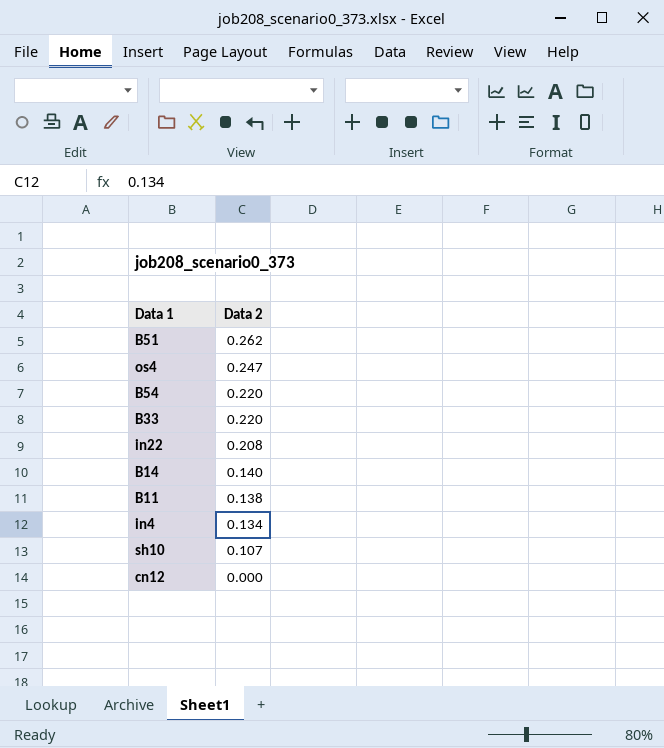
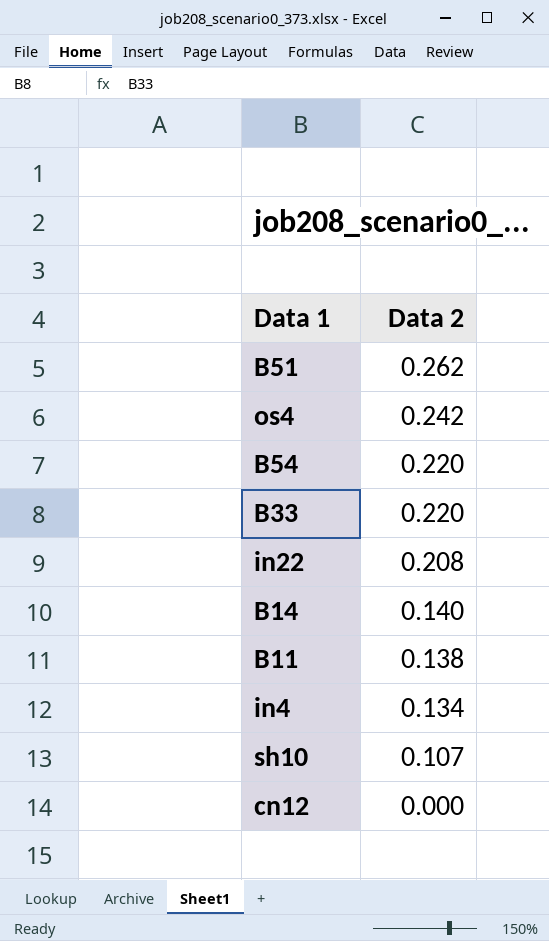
os4 | Data 2: 0.247 -> 0.242

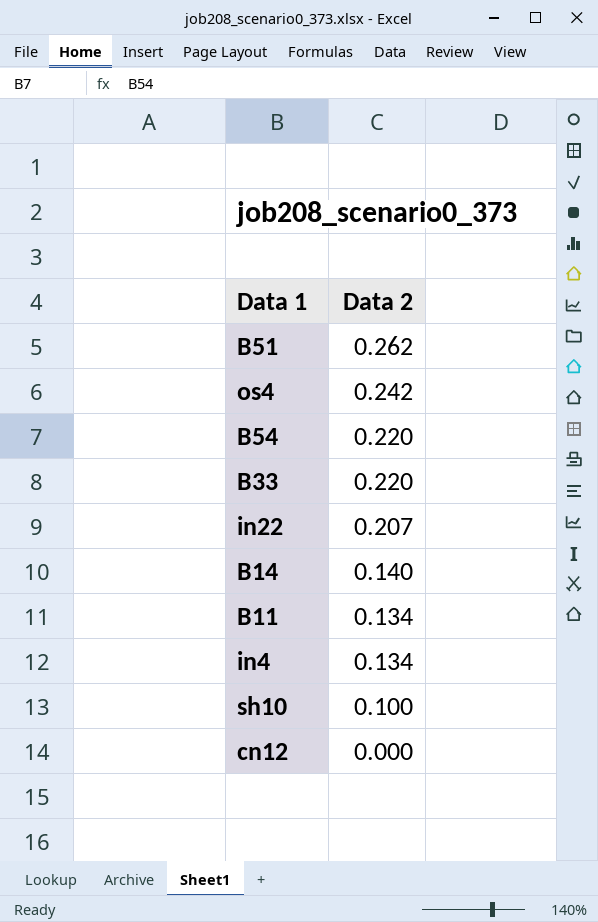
in22 | Data 2: 0.208 -> 0.207
B11 | Data 2: 0.138 -> 0.134
sh10 | Data 2: 0.107 -> 0.100

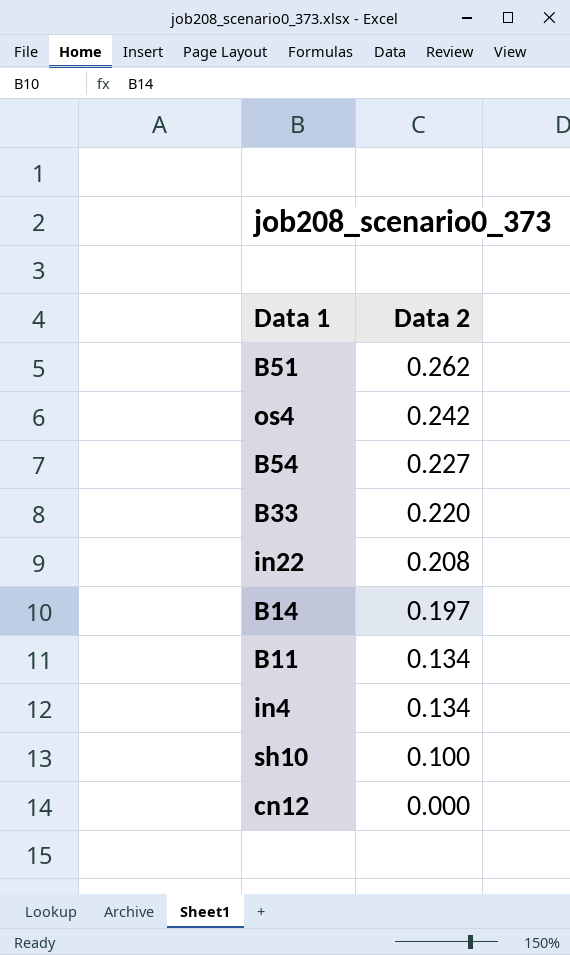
B54 | Data 2: 0.220 -> 0.227
in22 | Data 2: 0.207 -> 0.208
B14 | Data 2: 0.140 -> 0.197

